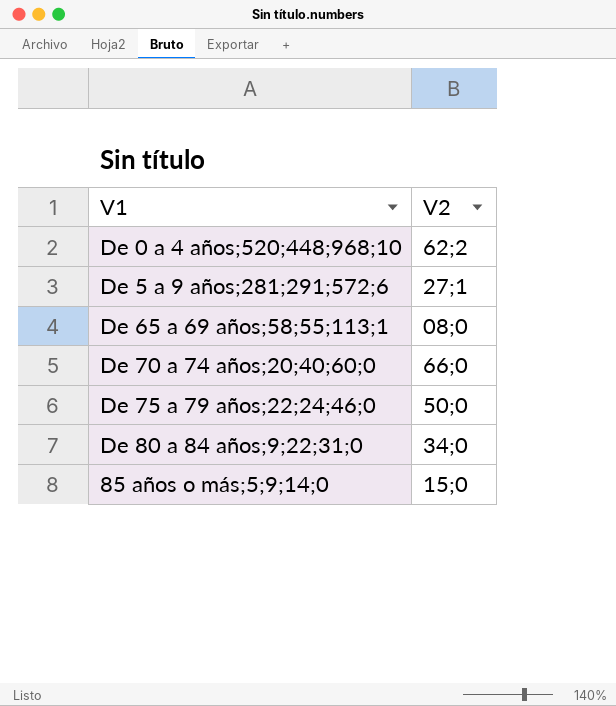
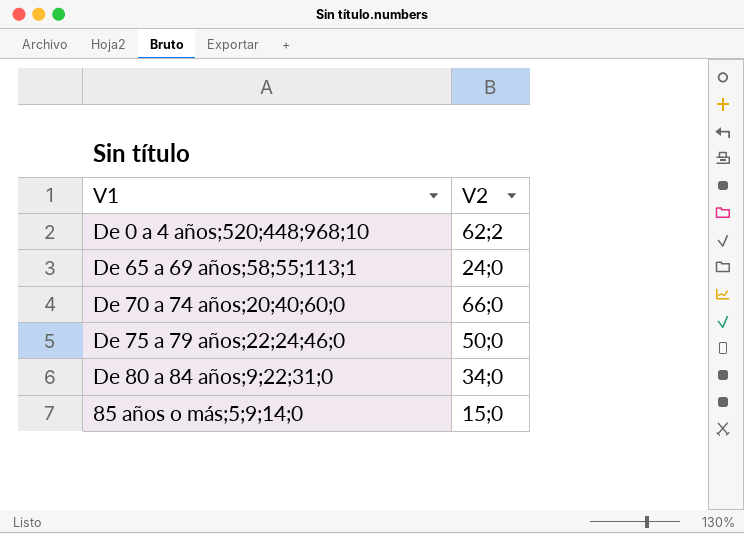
row De 5 a 9 años;281;291;572;6: 27;1 -> none
De 65 a 69 años;58;55;113;1 | V2: 08;0 -> 24;0

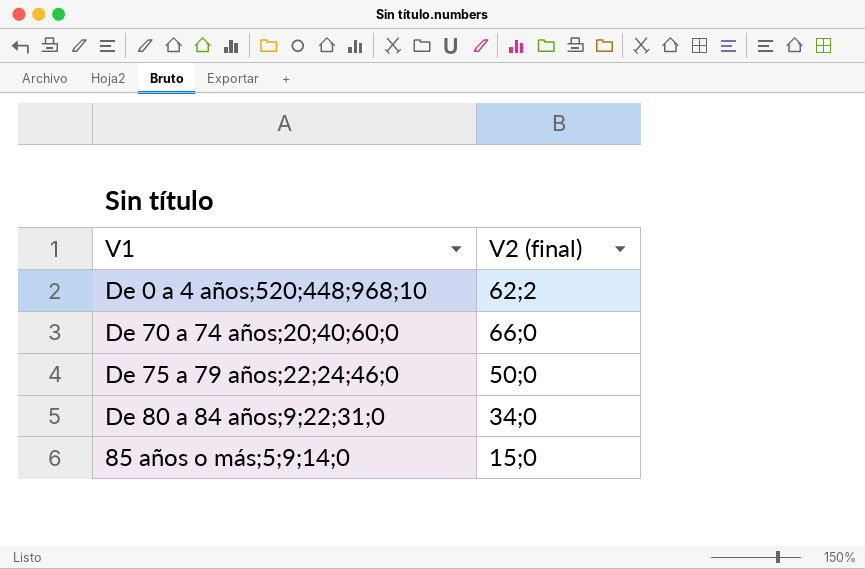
column name: V2 -> V2 (final)
row De 65 a 69 años;58;55;113;1: 24;0 -> none

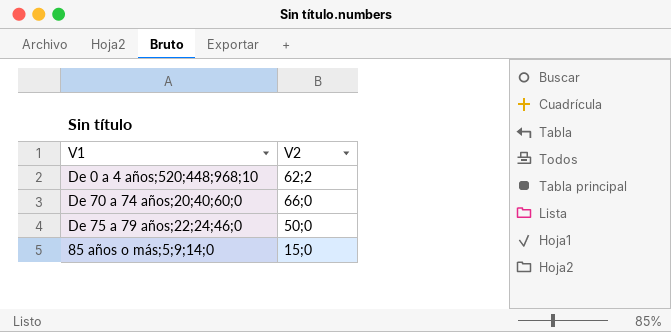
column name: V2 (final) -> V2
row De 80 a 84 años;9;22;31;0: 34;0 -> none

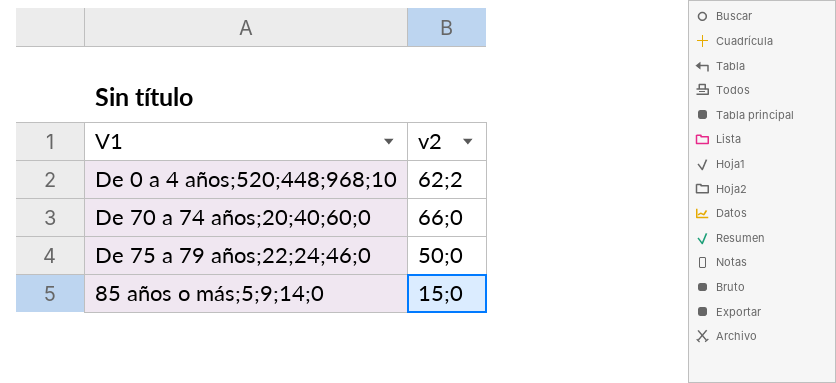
column name: V2 -> v2

